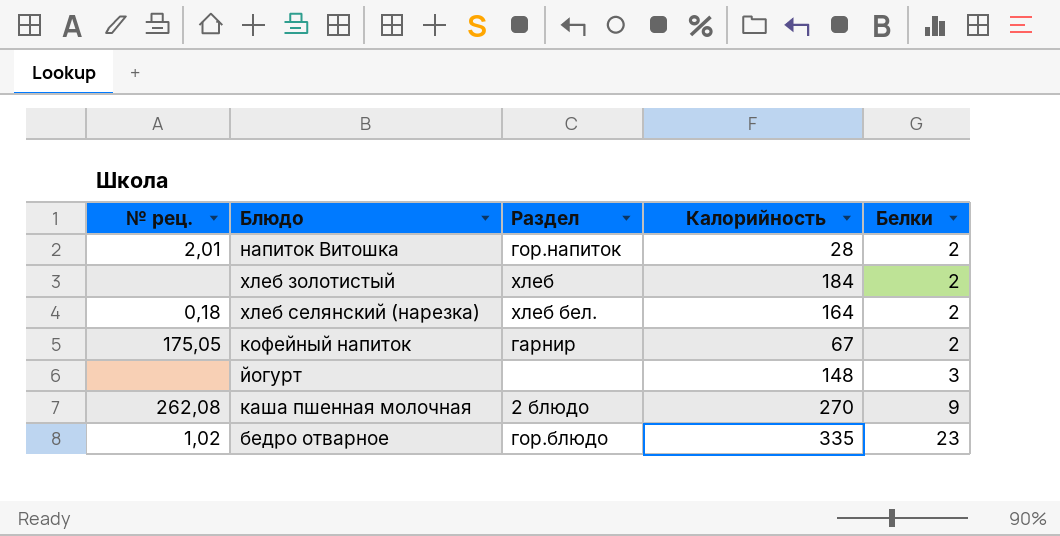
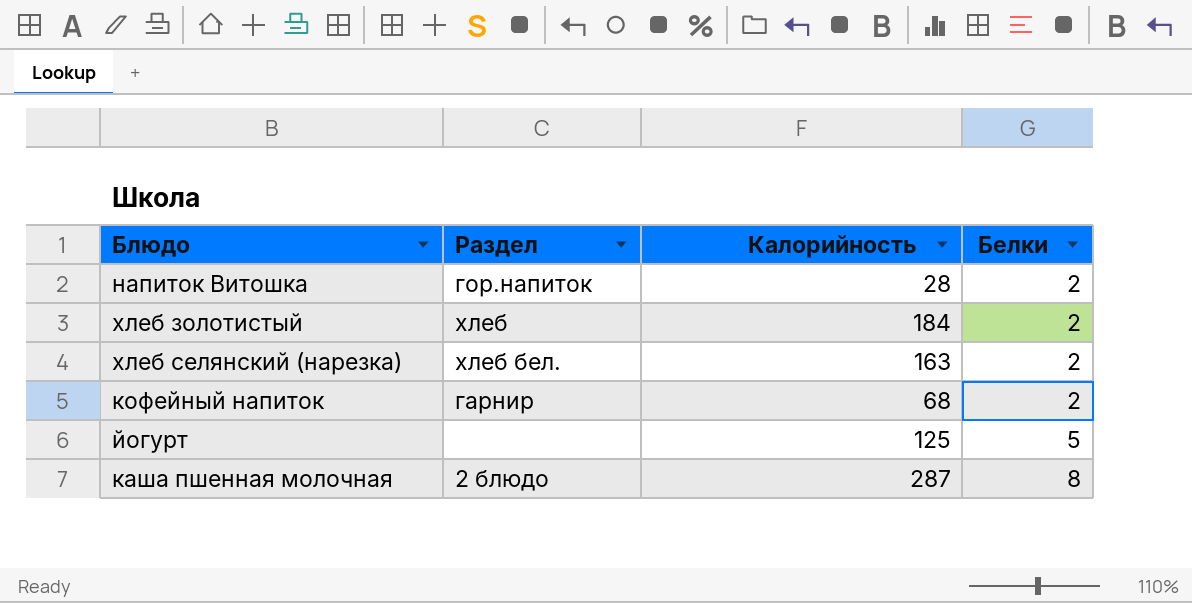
column № рец. | position: 1 -> none
row бедро отварное: 1,02 | гор.блюдо | 335 | 23 -> none
хлеб селянский (нарезка) | Калорийность: 164 -> 163
кофейный напиток | Калорийность: 67 -> 68
йогурт | Калорийность: 148 -> 125
йогурт | Белки: 3 -> 5
каша пшенная молочная | Калорийность: 270 -> 287
каша пшенная молочная | Белки: 9 -> 8

